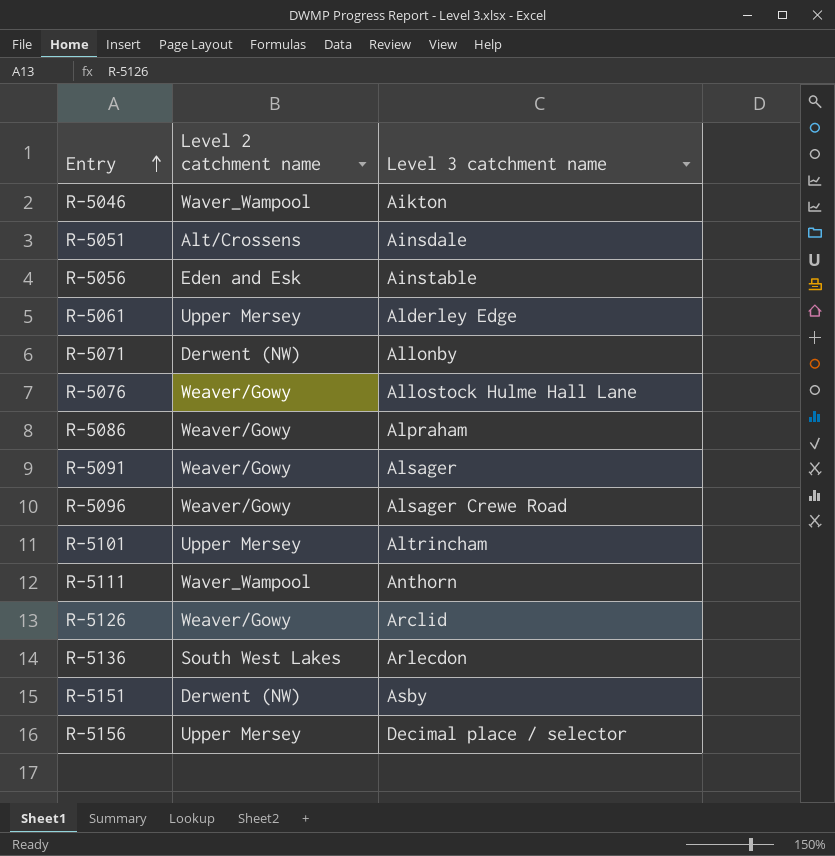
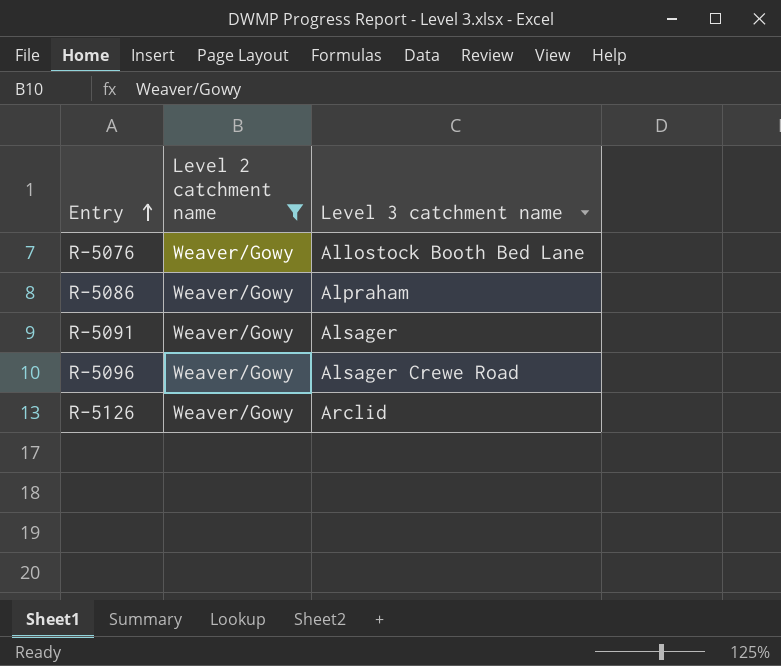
filter: none -> Level 2 catchment name = Weaver/Gowy
R-5076 | Level 3 catchment name: Allostock Hulme Hall Lane -> Allostock Booth Bed Lane

